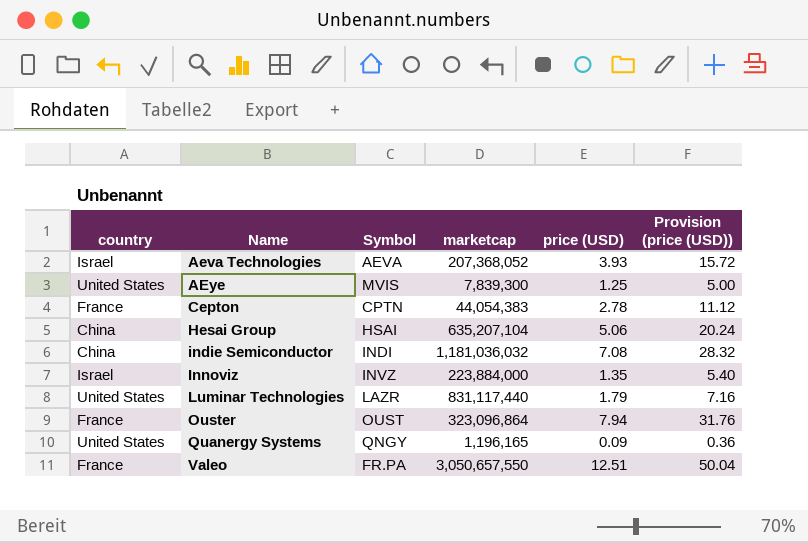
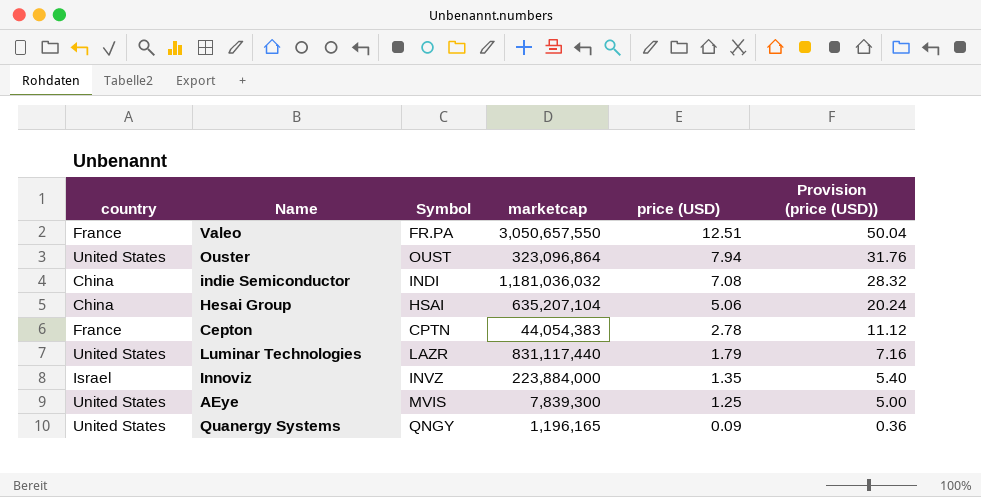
row order: Name ascending -> price (USD) descending
row Aeva Technologies: Israel | AEVA | 207,368,052 | 3.93 | 15.72 -> none
Ouster | country: France -> United States

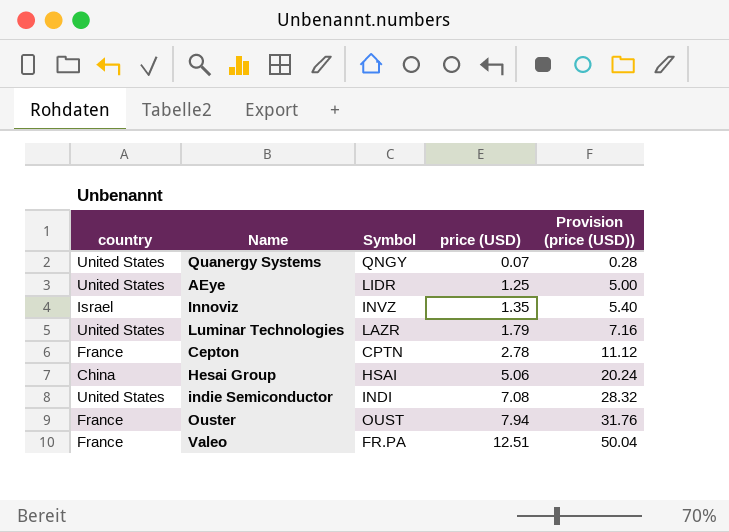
row order: price (USD) descending -> price (USD) ascending
column marketcap | position: 4 -> none
Quanergy Systems | price (USD): 0.09 -> 0.07
Quanergy Systems | Provision (price (USD)): 0.36 -> 0.28
AEye | Symbol: MVIS -> LIDR
indie Semiconductor | country: China -> United States
Ouster | country: United States -> France

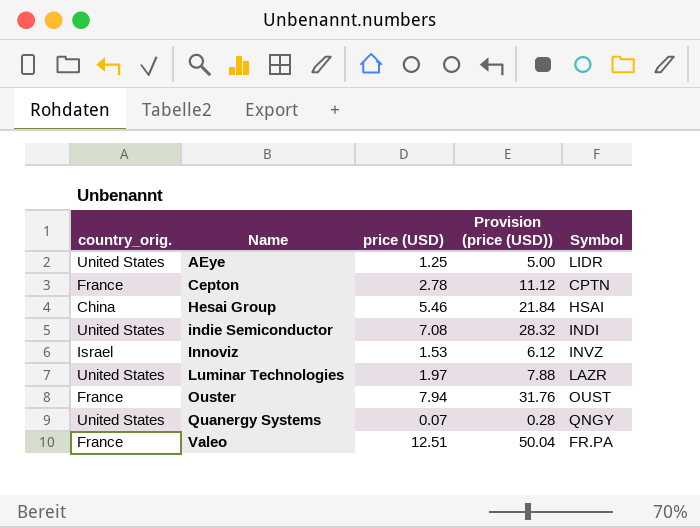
row order: price (USD) ascending -> Name ascending
column name: country -> country_orig.
column Symbol | position: 3 -> 5
Hesai Group | price (USD): 5.06 -> 5.46
Hesai Group | Provision (price (USD)): 20.24 -> 21.84
Innoviz | price (USD): 1.35 -> 1.53
Innoviz | Provision (price (USD)): 5.40 -> 6.12
Luminar Technologies | price (USD): 1.79 -> 1.97
Luminar Technologies | Provision (price (USD)): 7.16 -> 7.88

